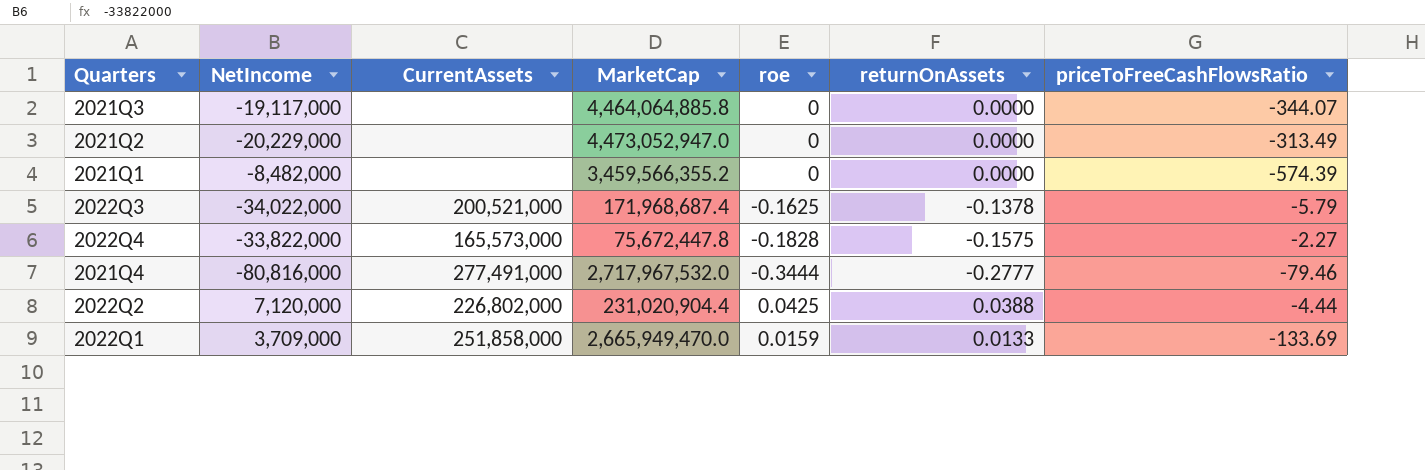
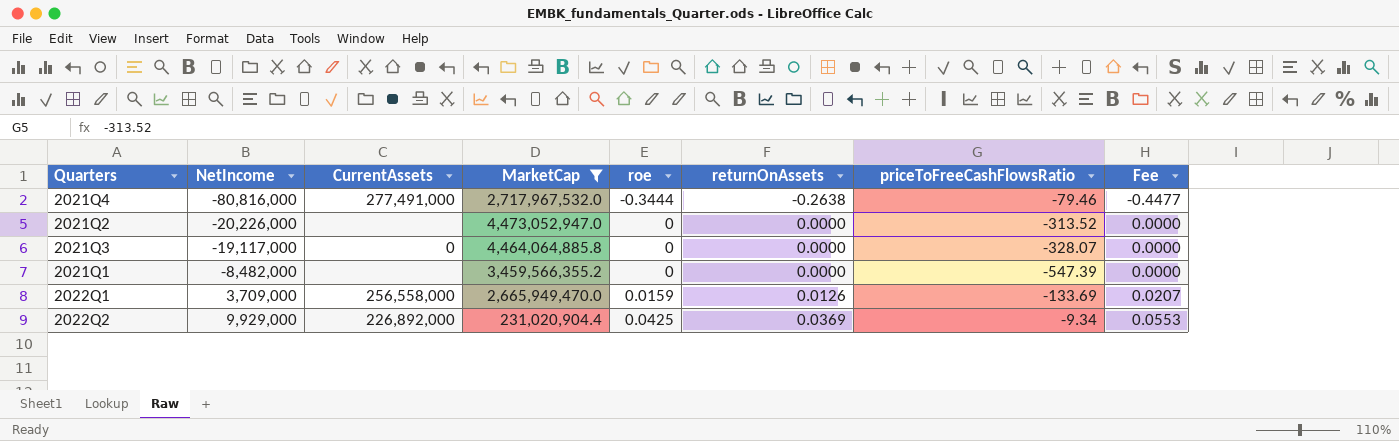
filter: none -> MarketCap >= 231,020,904.4
row order: none -> NetIncome ascending
column Fee | formula: none -> [roe] * 1.3
2021Q4 | returnOnAssets: -0.2777 -> -0.2638
2021Q2 | NetIncome: -20,229,000 -> -20,226,000
2021Q2 | priceToFreeCashFlowsRatio: -313.49 -> -313.52
2021Q3 | CurrentAssets: none -> 0
2021Q3 | priceToFreeCashFlowsRatio: -344.07 -> -328.07
2021Q1 | priceToFreeCashFlowsRatio: -574.39 -> -547.39
2022Q1 | CurrentAssets: 251,858,000 -> 256,558,000
2022Q1 | returnOnAssets: 0.0133 -> 0.0126
2022Q2 | NetIncome: 7,120,000 -> 9,929,000
2022Q2 | CurrentAssets: 226,802,000 -> 226,892,000
2022Q2 | returnOnAssets: 0.0388 -> 0.0369
2022Q2 | priceToFreeCashFlowsRatio: -4.44 -> -9.34

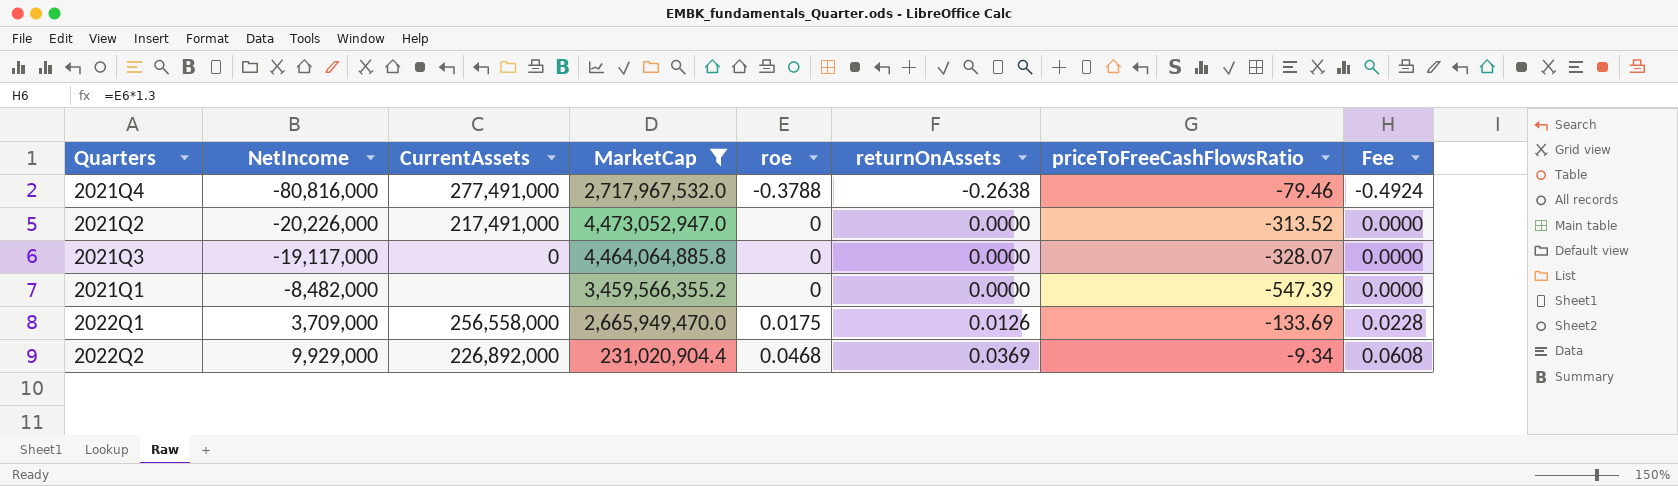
2021Q4 | roe: -0.3444 -> -0.3788
2021Q4 | Fee: -0.4477 -> -0.4924
2021Q2 | CurrentAssets: none -> 217,491,000
2022Q1 | roe: 0.0159 -> 0.0175
2022Q1 | Fee: 0.0207 -> 0.0228
2022Q2 | roe: 0.0425 -> 0.0468
2022Q2 | Fee: 0.0553 -> 0.0608

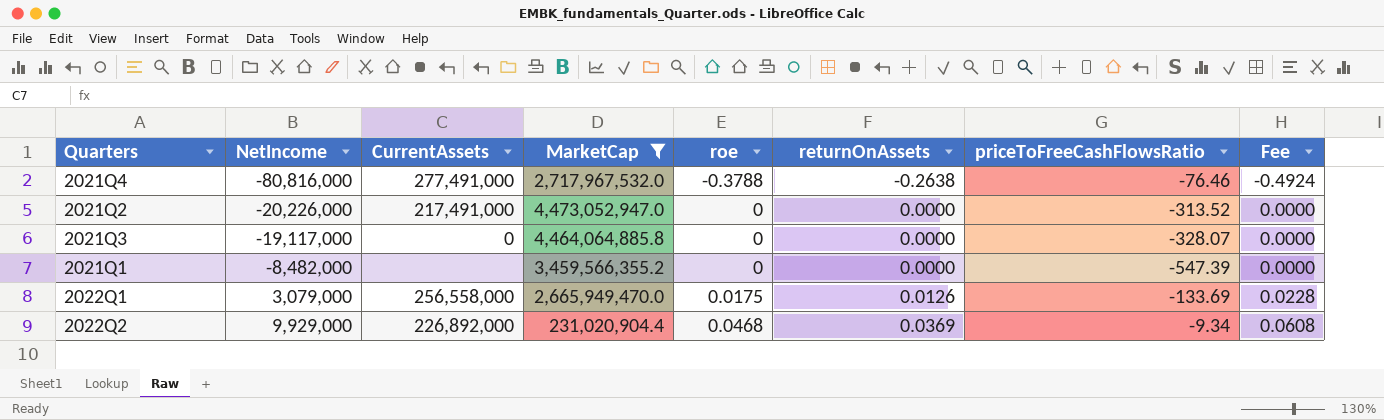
2021Q4 | priceToFreeCashFlowsRatio: -79.46 -> -76.46
2022Q1 | NetIncome: 3,709,000 -> 3,079,000

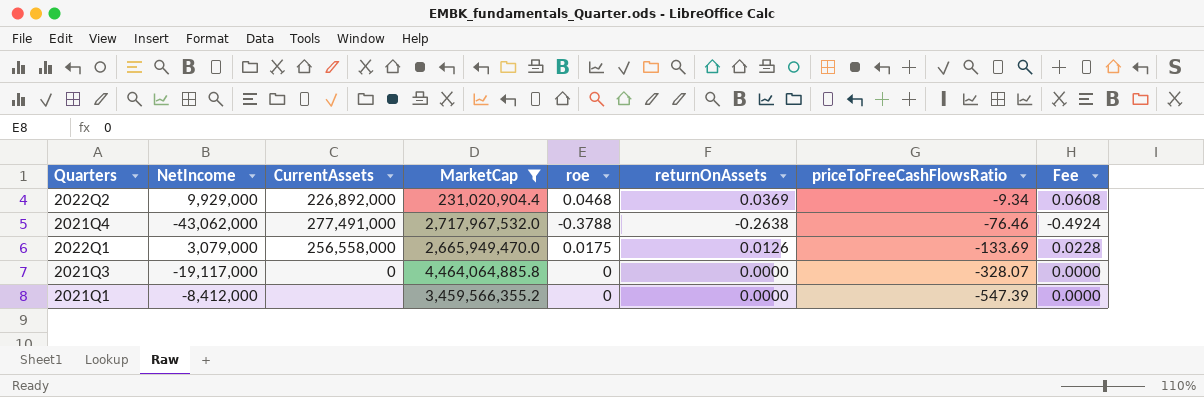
row order: NetIncome ascending -> priceToFreeCashFlowsRatio descending
row 2021Q2: -20,226,000 | 217,491,000 | 4,473,052,947.0 | 0 | 0.0000 | -313.52 | 0.0000 -> none
2021Q4 | NetIncome: -80,816,000 -> -43,062,000
2021Q1 | NetIncome: -8,482,000 -> -8,412,000

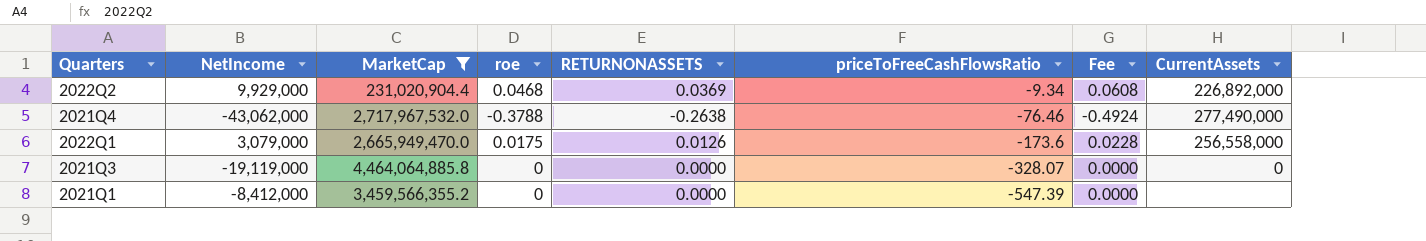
column name: returnOnAssets -> RETURNONASSETS
column CurrentAssets | position: 3 -> 8
2021Q4 | CurrentAssets: 277,491,000 -> 277,490,000
2022Q1 | priceToFreeCashFlowsRatio: -133.69 -> -173.6
2021Q3 | NetIncome: -19,117,000 -> -19,119,000

